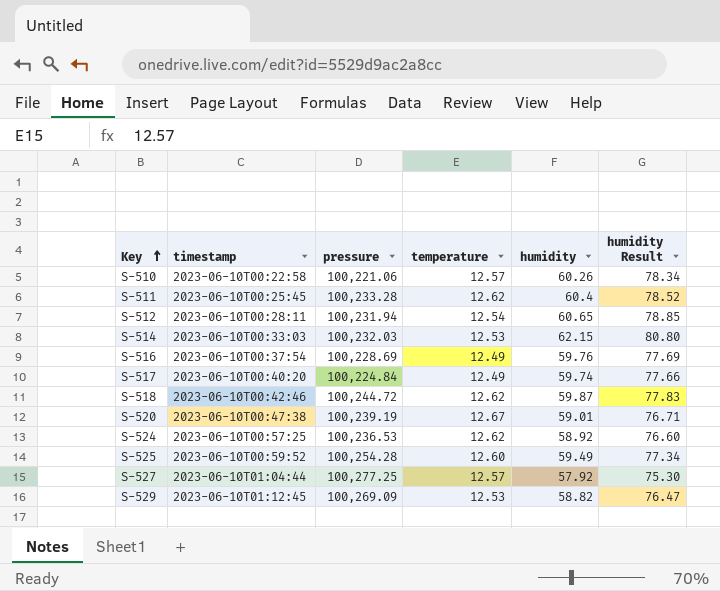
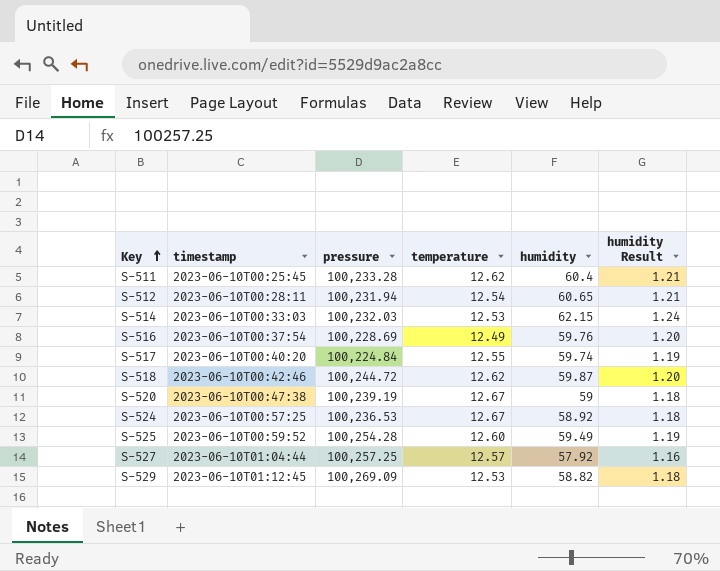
column humidity Result | formula: [humidity] * 1.3 -> [humidity] * 0.02
row S-510: 2023-06-10T00:22:58 | 100,221.06 | 12.57 | 60.26 | 78.34 -> none
S-517 | temperature: 12.49 -> 12.55
S-520 | humidity: 59.01 -> 59
S-524 | temperature: 12.62 -> 12.67
S-527 | pressure: 100,277.25 -> 100,257.25

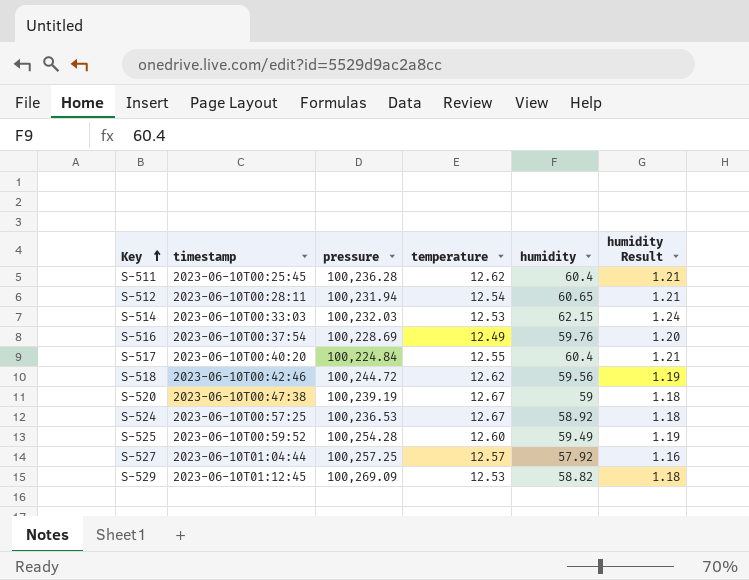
S-511 | pressure: 100,233.28 -> 100,236.28
S-517 | humidity: 59.74 -> 60.4
S-517 | humidity Result: 1.19 -> 1.21
S-518 | humidity: 59.87 -> 59.56
S-518 | humidity Result: 1.20 -> 1.19

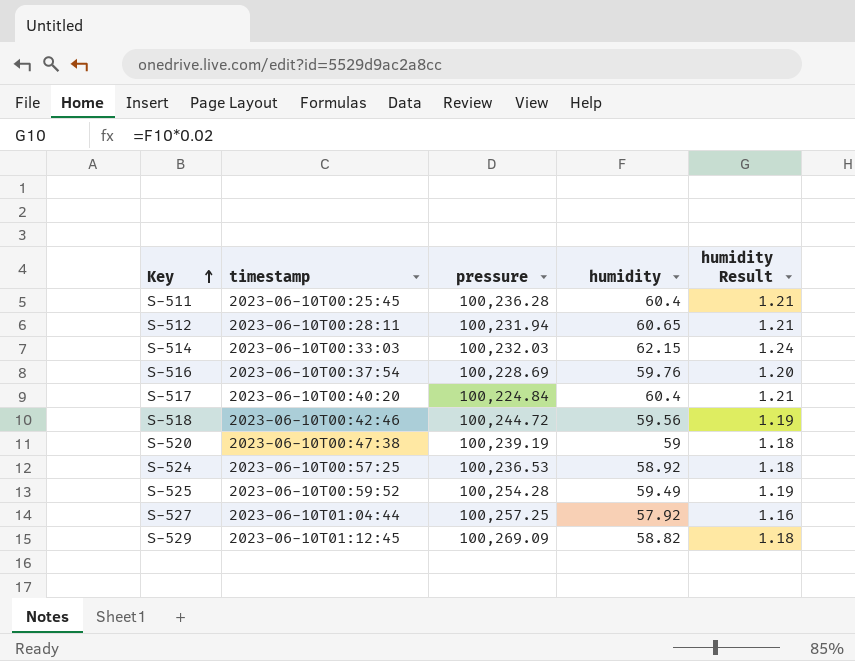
column temperature | position: 4 -> none

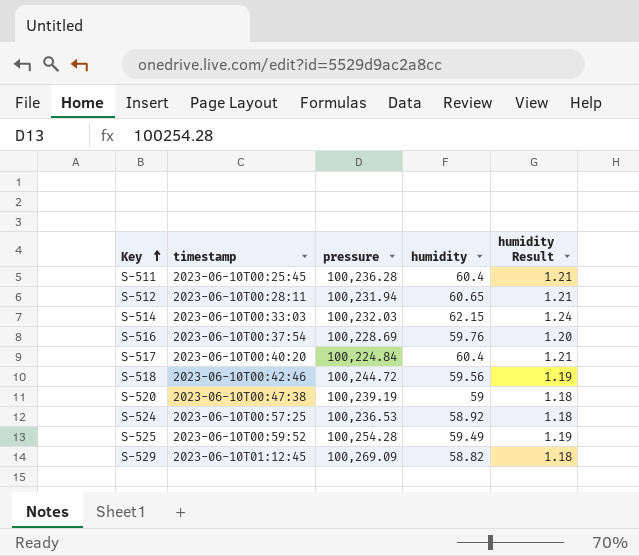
row S-527: 2023-06-10T01:04:44 | 100,257.25 | 57.92 | 1.16 -> none

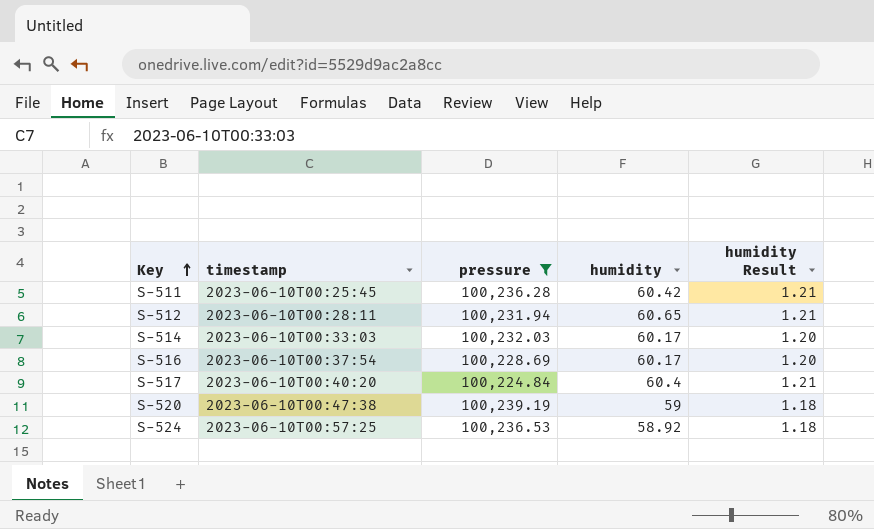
filter: none -> pressure <= 100,239.19
S-511 | humidity: 60.4 -> 60.42
S-514 | humidity: 62.15 -> 60.17
S-514 | humidity Result: 1.24 -> 1.20
S-516 | humidity: 59.76 -> 60.17

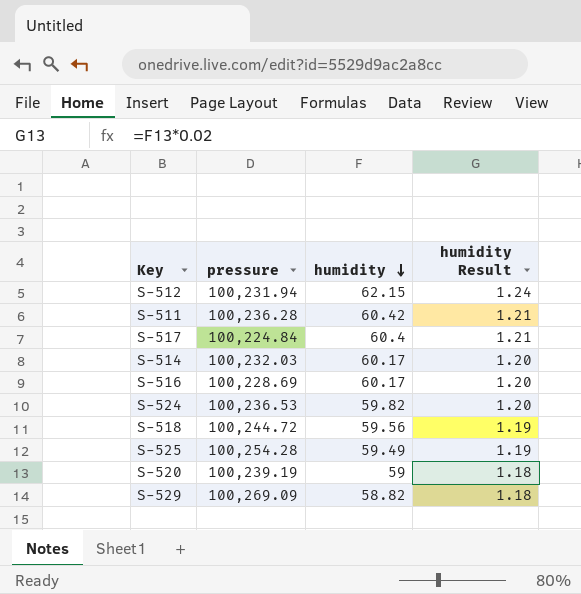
filter: pressure <= 100,239.19 -> none
row order: Key ascending -> humidity descending
column timestamp | position: 2 -> none
S-512 | humidity: 60.65 -> 62.15
S-512 | humidity Result: 1.21 -> 1.24
S-524 | humidity: 58.92 -> 59.82
S-524 | humidity Result: 1.18 -> 1.20

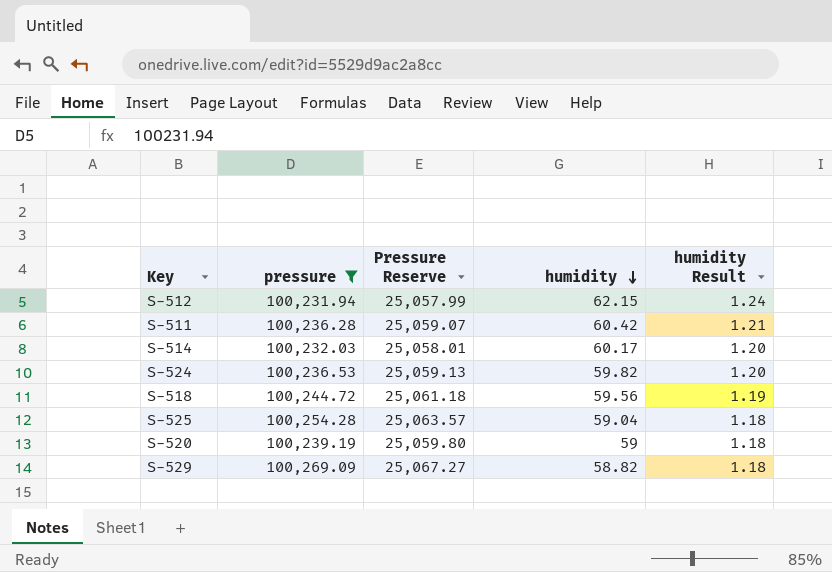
filter: none -> pressure >= 100,231.94
column Pressure Reserve | formula: none -> [pressure] * 0.25
S-525 | humidity: 59.49 -> 59.04
S-525 | humidity Result: 1.19 -> 1.18

